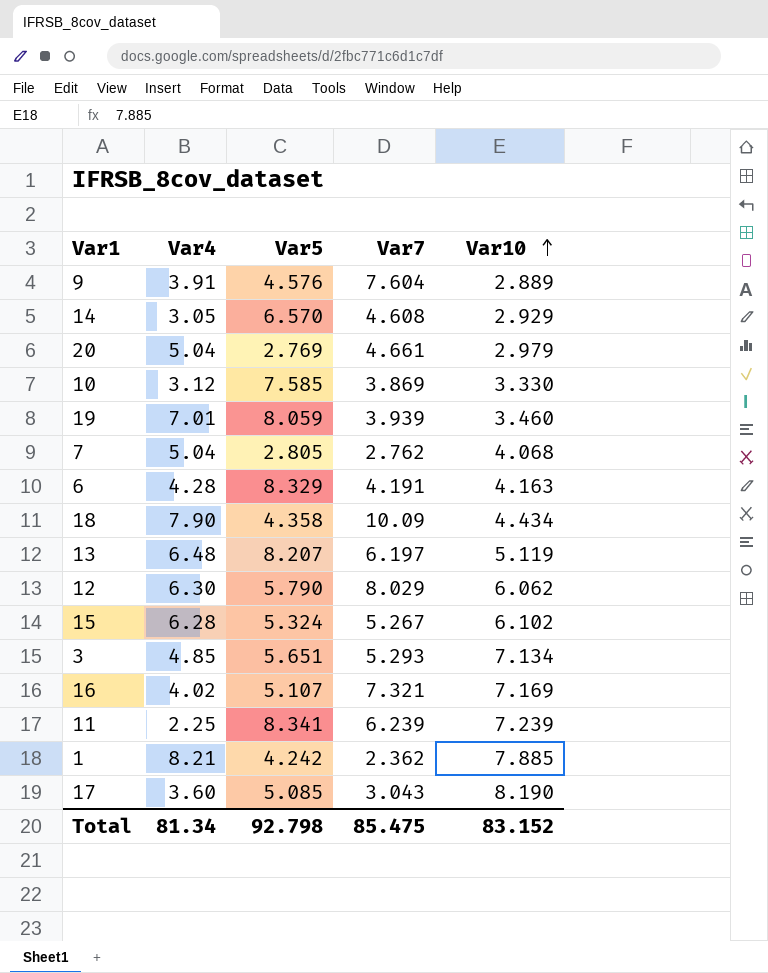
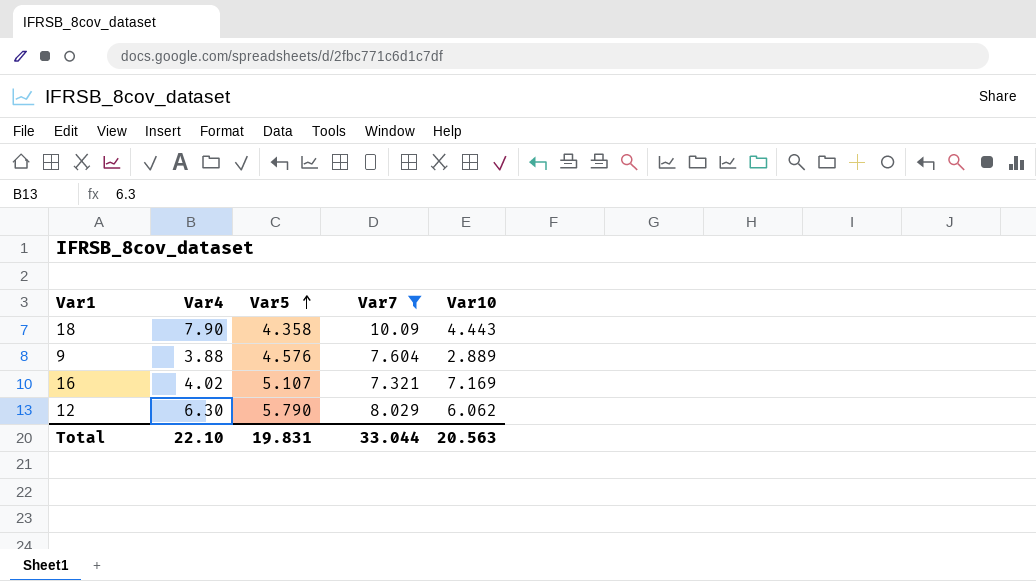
filter: none -> Var7 >= 7.321
row order: Var10 ascending -> Var5 ascending
18 | Var10: 4.434 -> 4.443
9 | Var4: 3.91 -> 3.88
Total | Var4: 81.34 -> 22.10
Total | Var5: 92.798 -> 19.831
Total | Var7: 85.475 -> 33.044
Total | Var10: 83.152 -> 20.563

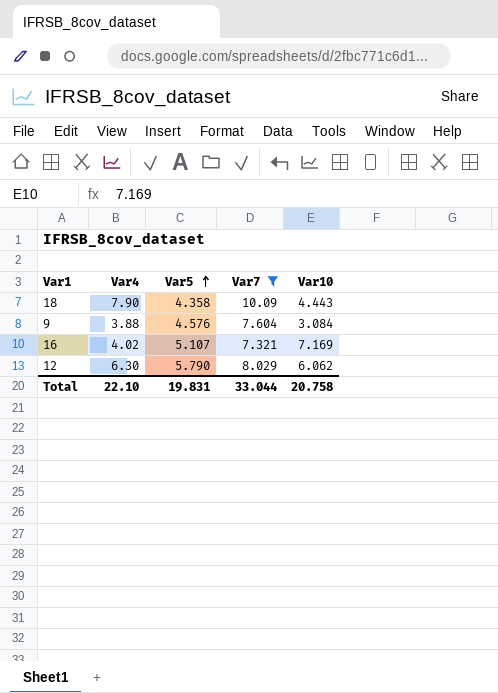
9 | Var10: 2.889 -> 3.084
Total | Var10: 20.563 -> 20.758

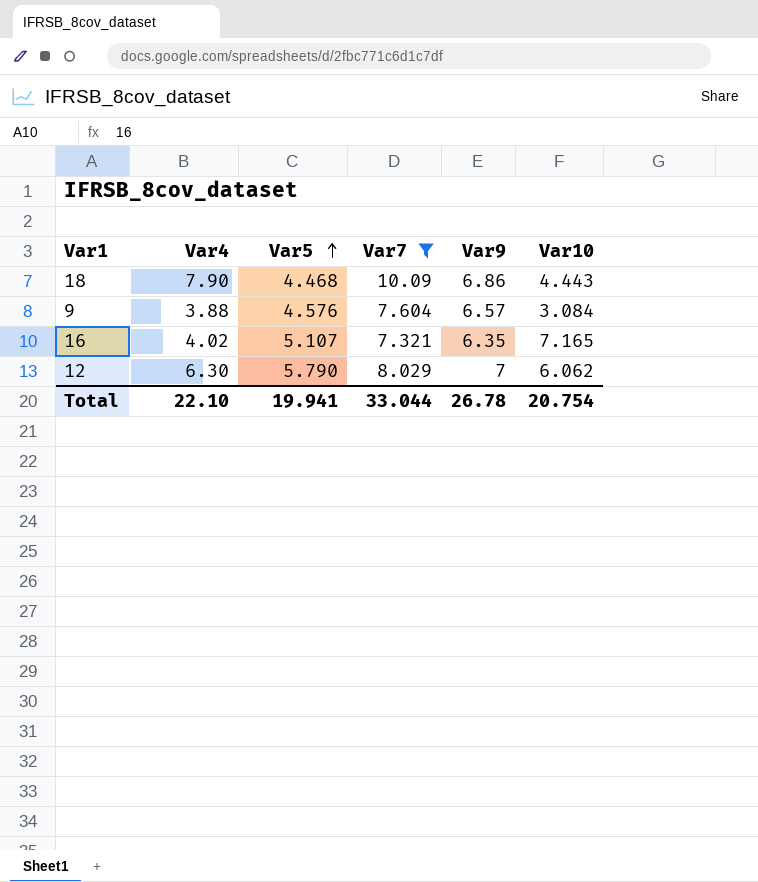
column Var9 | position: none -> 5
18 | Var5: 4.358 -> 4.468
16 | Var10: 7.169 -> 7.165
Total | Var5: 19.831 -> 19.941
Total | Var10: 20.758 -> 20.754

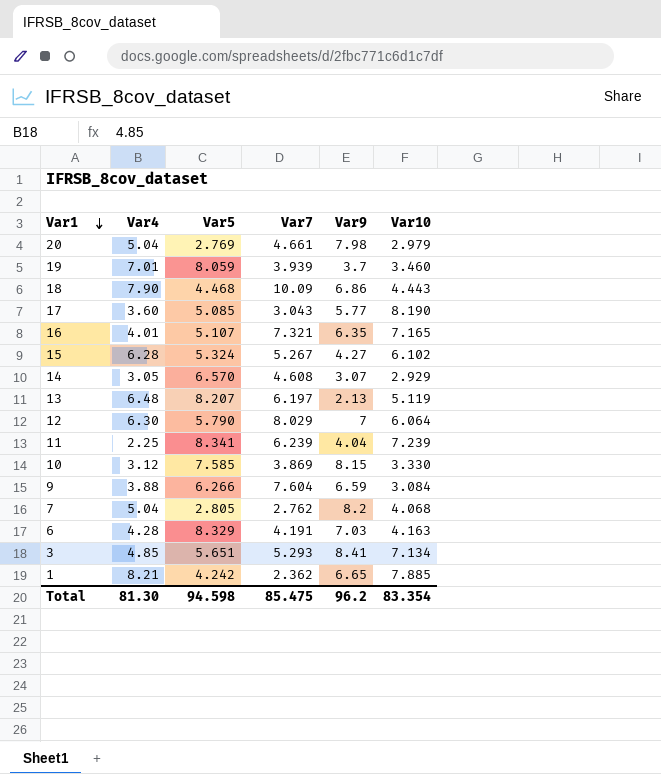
filter: Var7 >= 7.321 -> none
row order: Var5 ascending -> Var1 descending
16 | Var4: 4.02 -> 4.01
12 | Var10: 6.062 -> 6.064
9 | Var5: 4.576 -> 6.266
9 | Var9: 6.57 -> 6.59
Total | Var4: 22.10 -> 81.30
Total | Var5: 19.941 -> 94.598
Total | Var7: 33.044 -> 85.475
Total | Var9: 26.78 -> 96.2
Total | Var10: 20.754 -> 83.354

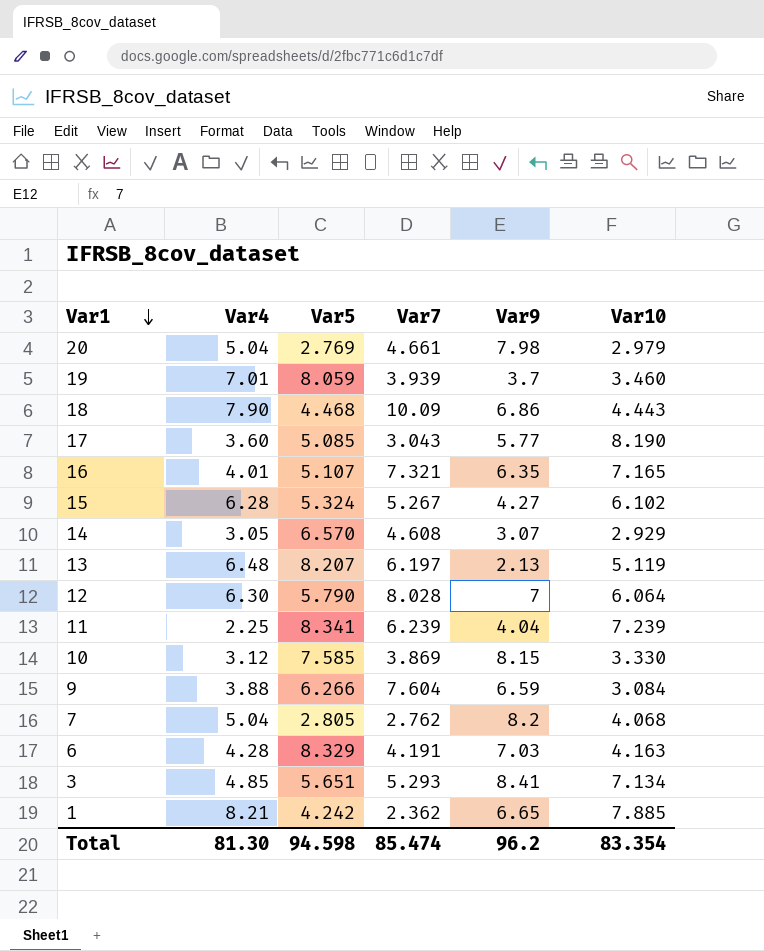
12 | Var7: 8.029 -> 8.028
Total | Var7: 85.475 -> 85.474

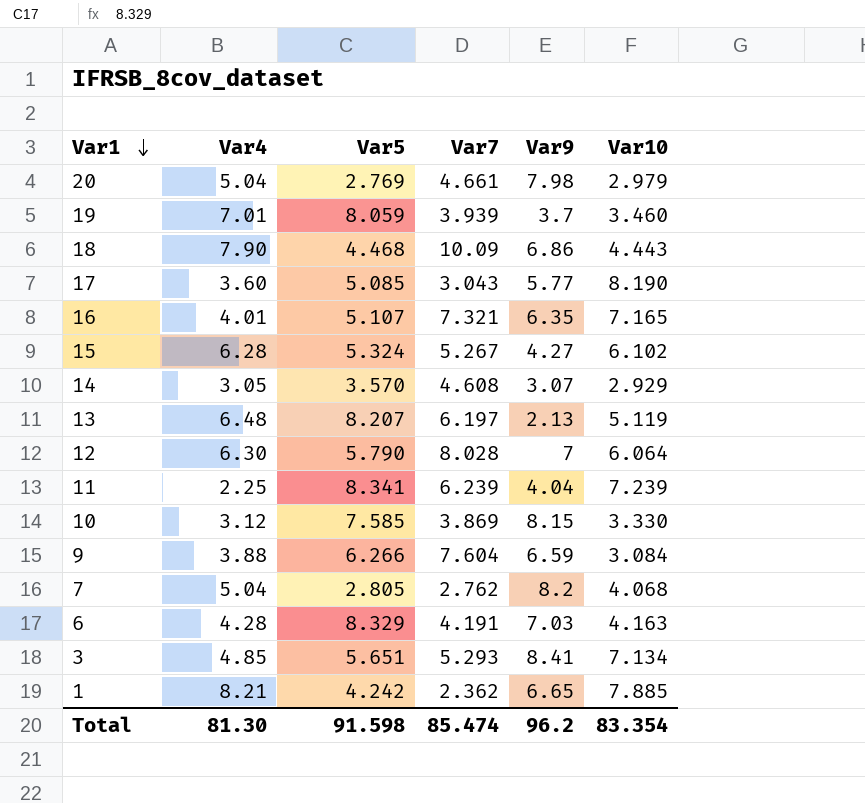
14 | Var5: 6.570 -> 3.570
Total | Var5: 94.598 -> 91.598

